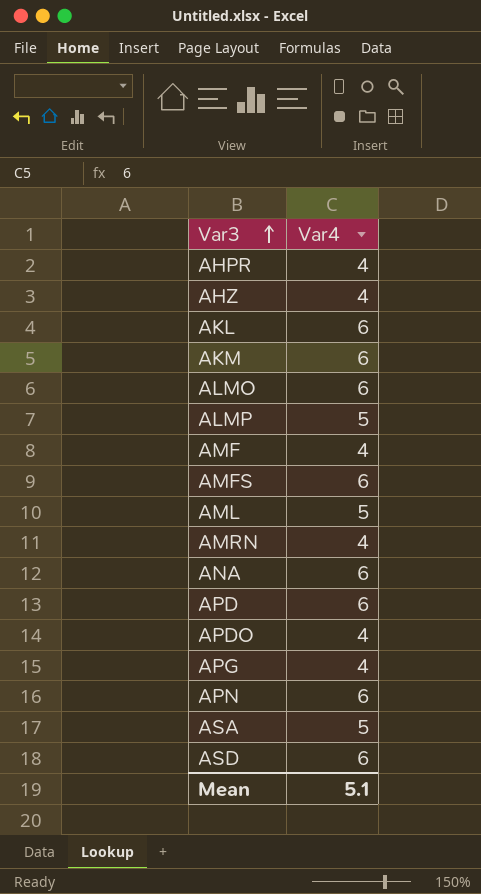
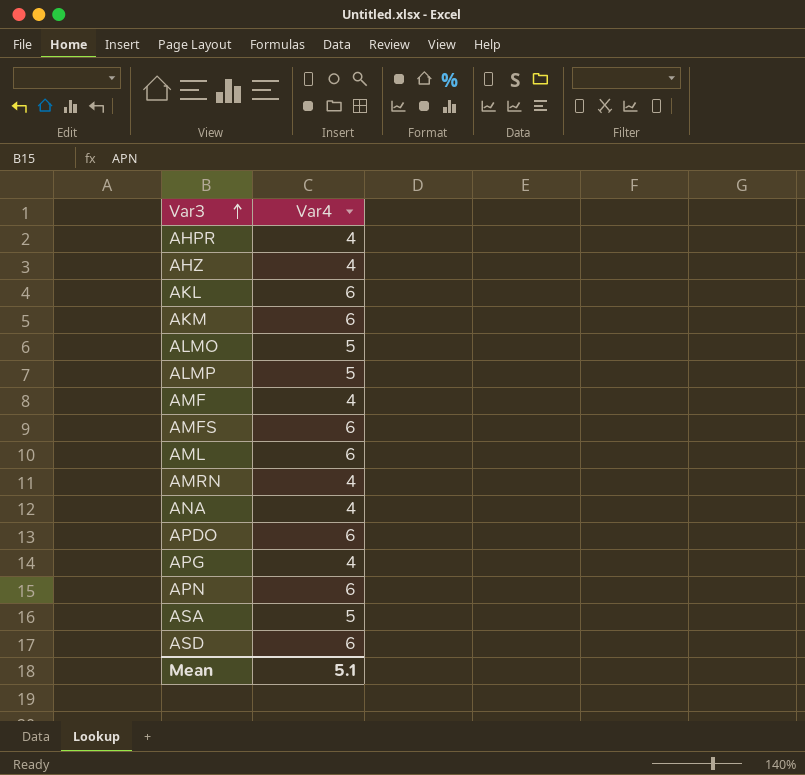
row APD: 6 -> none
ALMO | Var4: 6 -> 5
AML | Var4: 5 -> 6
ANA | Var4: 6 -> 4
APDO | Var4: 4 -> 6

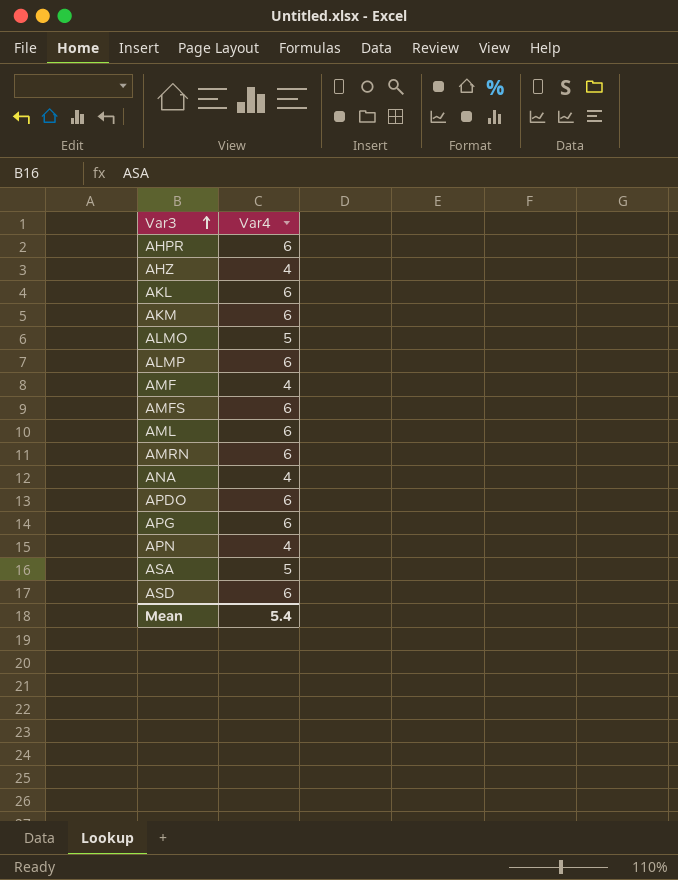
AHPR | Var4: 4 -> 6
ALMP | Var4: 5 -> 6
AMRN | Var4: 4 -> 6
APG | Var4: 4 -> 6
APN | Var4: 6 -> 4
Mean | Var4: 5.1 -> 5.4

